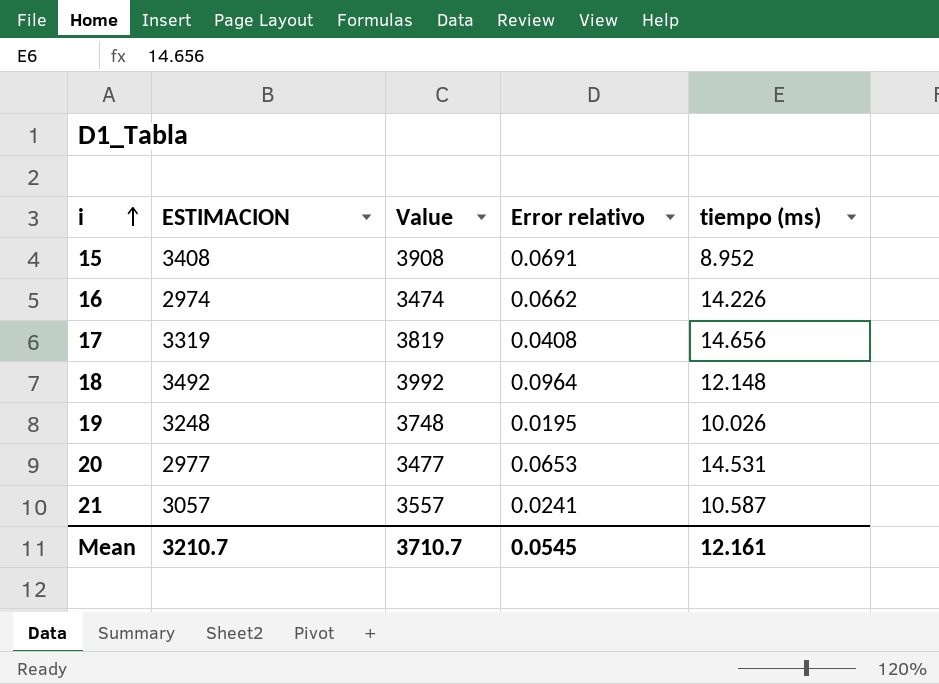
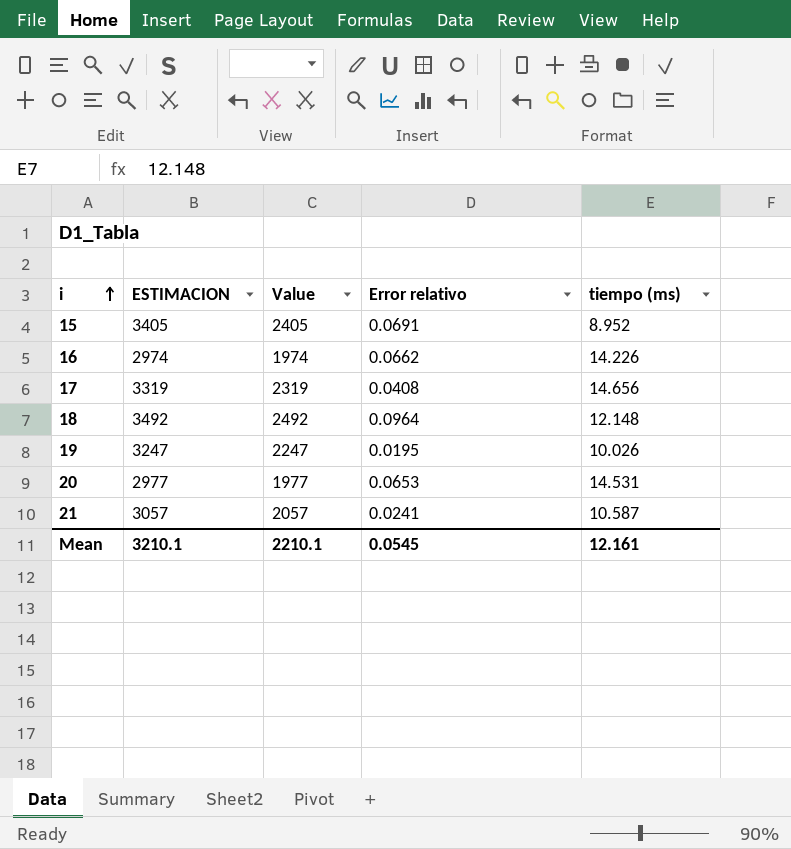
column Value | formula: [ESTIMACION] + 500 -> [ESTIMACION] - 1000
15 | ESTIMACION: 3408 -> 3405
19 | ESTIMACION: 3248 -> 3247
Mean | ESTIMACION: 3210.7 -> 3210.1
Mean | Value: 3710.7 -> 2210.1

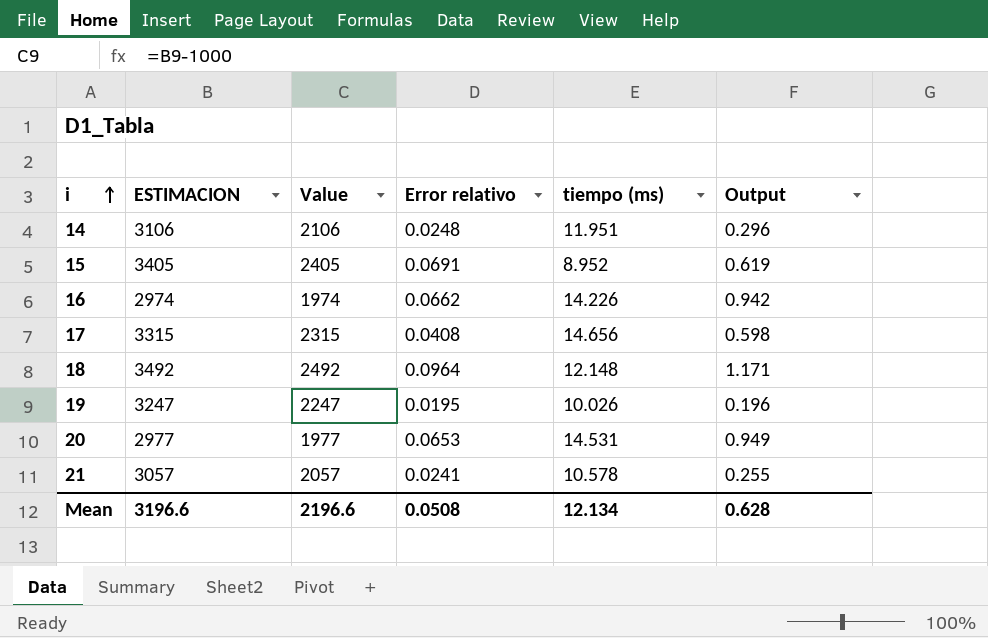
column Output | formula: none -> [Error relativo] * [tiempo (ms)]
row 14: none -> 3106 | 2106 | 0.0248 | 11.951 | 0.296
17 | ESTIMACION: 3319 -> 3315
17 | Value: 2319 -> 2315
21 | tiempo (ms): 10.587 -> 10.578
Mean | ESTIMACION: 3210.1 -> 3196.6
Mean | Value: 2210.1 -> 2196.6
Mean | Error relativo: 0.0545 -> 0.0508
Mean | tiempo (ms): 12.161 -> 12.134

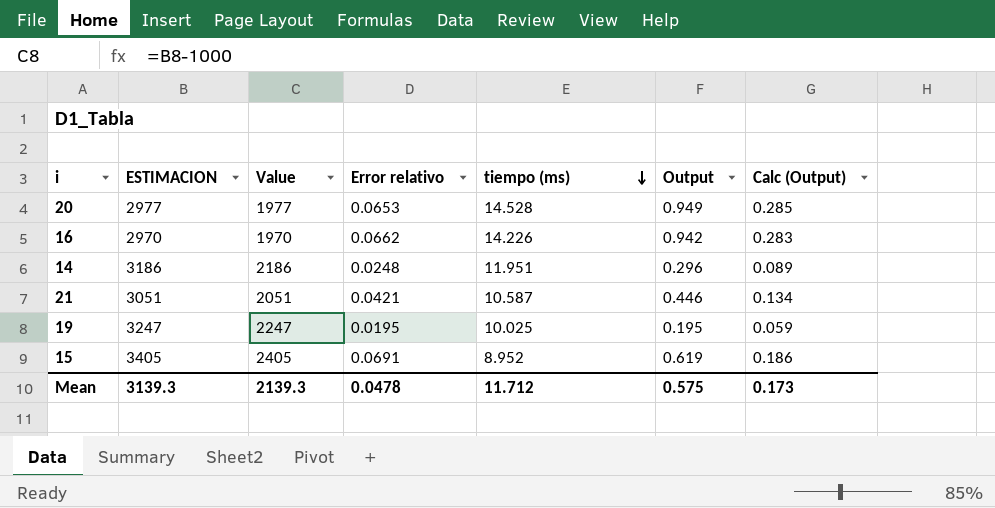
row order: i ascending -> tiempo (ms) descending
column Calc (Output) | formula: none -> [Output] * 0.3
row 17: 3315 | 2315 | 0.0408 | 14.656 | 0.598 -> none
row 18: 3492 | 2492 | 0.0964 | 12.148 | 1.171 -> none
20 | tiempo (ms): 14.531 -> 14.528
16 | ESTIMACION: 2974 -> 2970
16 | Value: 1974 -> 1970
14 | ESTIMACION: 3106 -> 3186
14 | Value: 2106 -> 2186
21 | ESTIMACION: 3057 -> 3051
21 | Value: 2057 -> 2051
21 | Error relativo: 0.0241 -> 0.0421
21 | tiempo (ms): 10.578 -> 10.587
21 | Output: 0.255 -> 0.446
19 | tiempo (ms): 10.026 -> 10.025
19 | Output: 0.196 -> 0.195
Mean | ESTIMACION: 3196.6 -> 3139.3
Mean | Value: 2196.6 -> 2139.3
Mean | Error relativo: 0.0508 -> 0.0478
Mean | tiempo (ms): 12.134 -> 11.712
Mean | Output: 0.628 -> 0.575

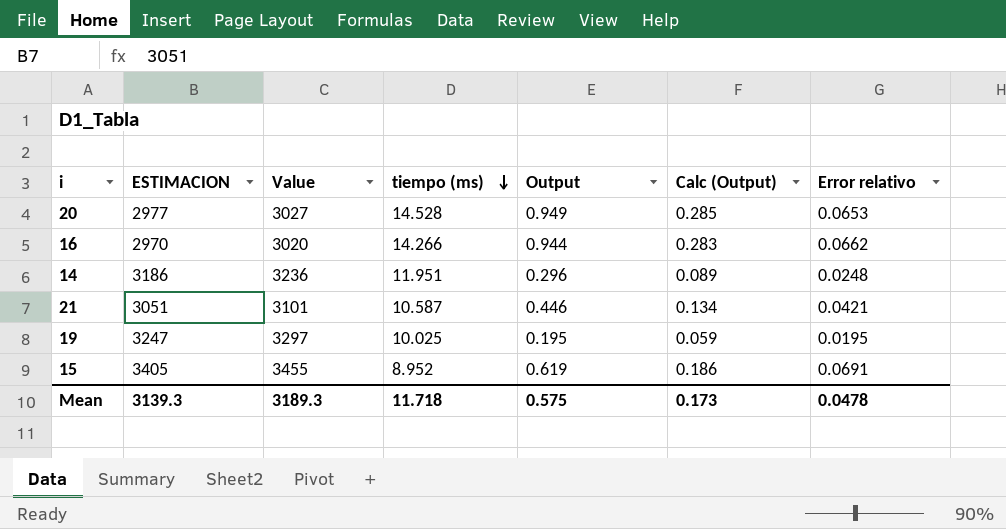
column Value | formula: [ESTIMACION] - 1000 -> [ESTIMACION] + 50
column Error relativo | position: 4 -> 7
16 | tiempo (ms): 14.226 -> 14.266
16 | Output: 0.942 -> 0.944
Mean | Value: 2139.3 -> 3189.3
Mean | tiempo (ms): 11.712 -> 11.718

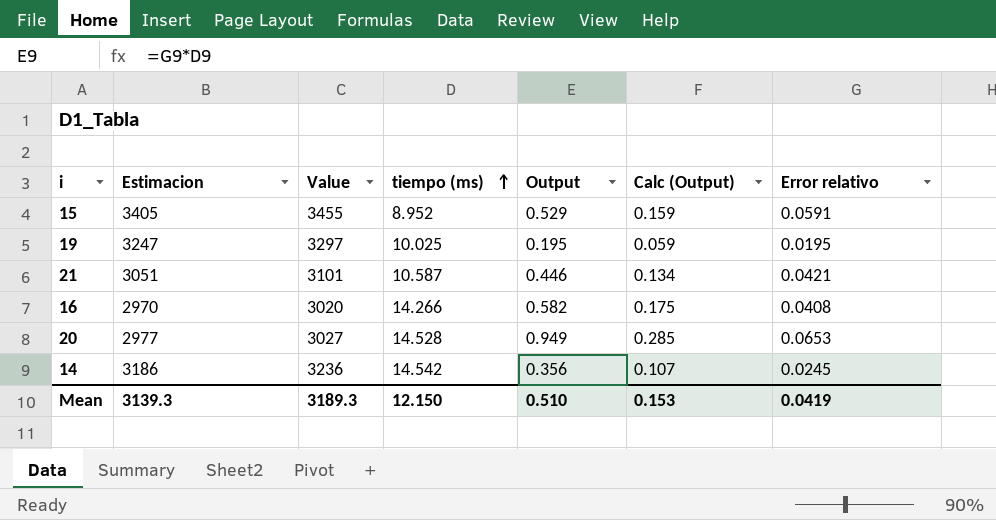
row order: tiempo (ms) descending -> tiempo (ms) ascending
column name: ESTIMACION -> Estimacion
15 | Output: 0.619 -> 0.529
15 | Calc (Output): 0.186 -> 0.159
15 | Error relativo: 0.0691 -> 0.0591
16 | Output: 0.944 -> 0.582
16 | Calc (Output): 0.283 -> 0.175
16 | Error relativo: 0.0662 -> 0.0408
14 | tiempo (ms): 11.951 -> 14.542
14 | Output: 0.296 -> 0.356
14 | Calc (Output): 0.089 -> 0.107
14 | Error relativo: 0.0248 -> 0.0245
Mean | tiempo (ms): 11.718 -> 12.150
Mean | Output: 0.575 -> 0.510
Mean | Calc (Output): 0.173 -> 0.153
Mean | Error relativo: 0.0478 -> 0.0419

